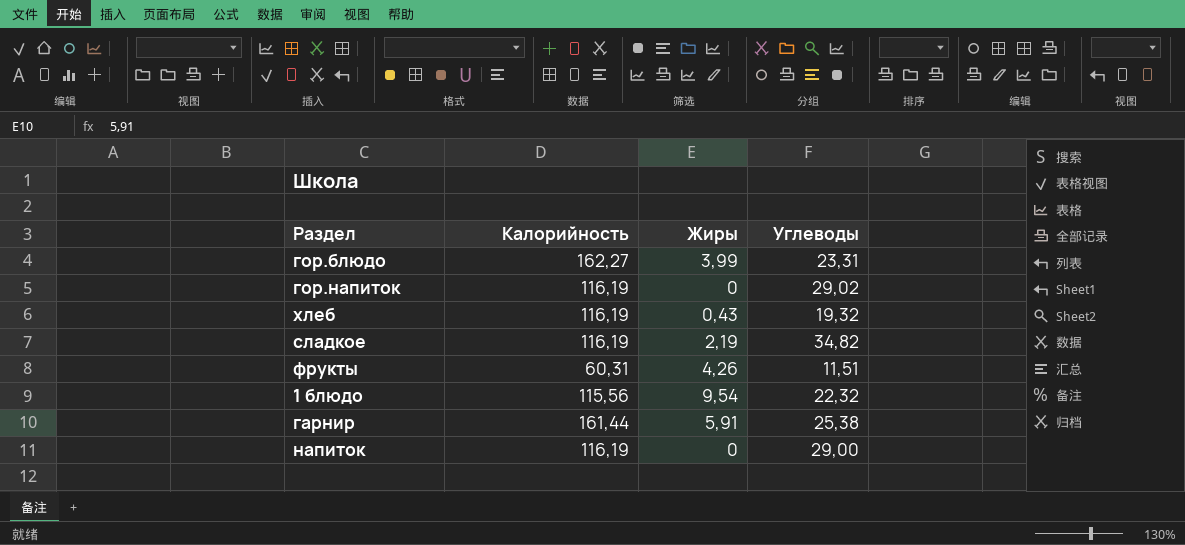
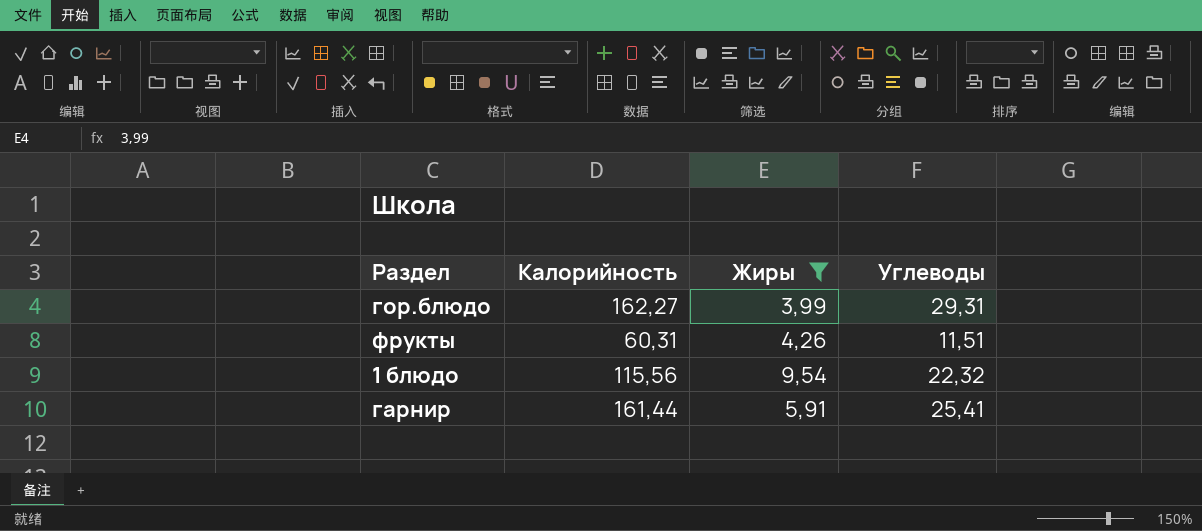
filter: none -> Жиры >= 3,99
гор.блюдо | Углеводы: 23,31 -> 29,31
гарнир | Углеводы: 25,38 -> 25,41

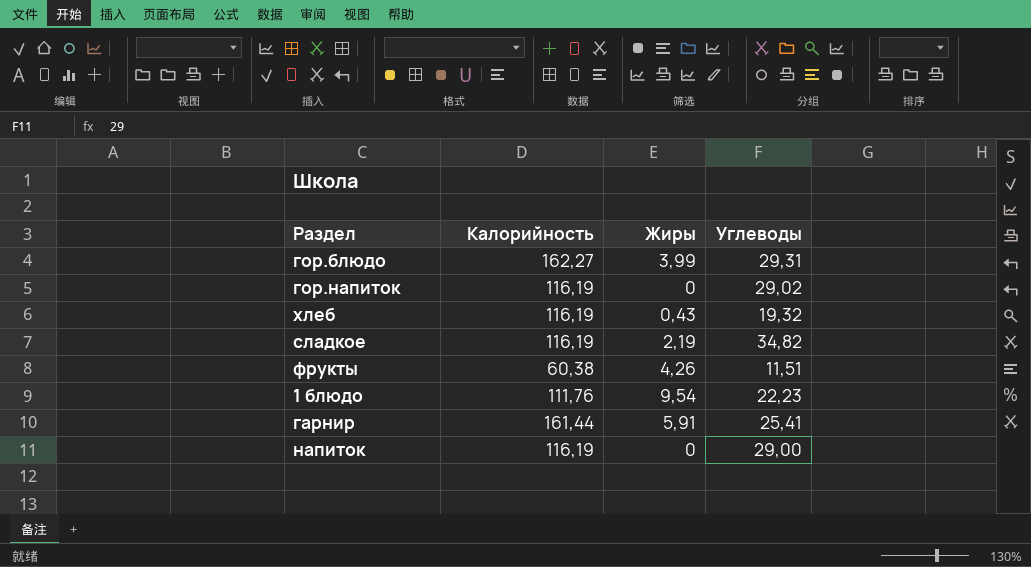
filter: Жиры >= 3,99 -> none
фрукты | Калорийность: 60,31 -> 60,38
1 блюдо | Калорийность: 115,56 -> 111,76
1 блюдо | Углеводы: 22,32 -> 22,23

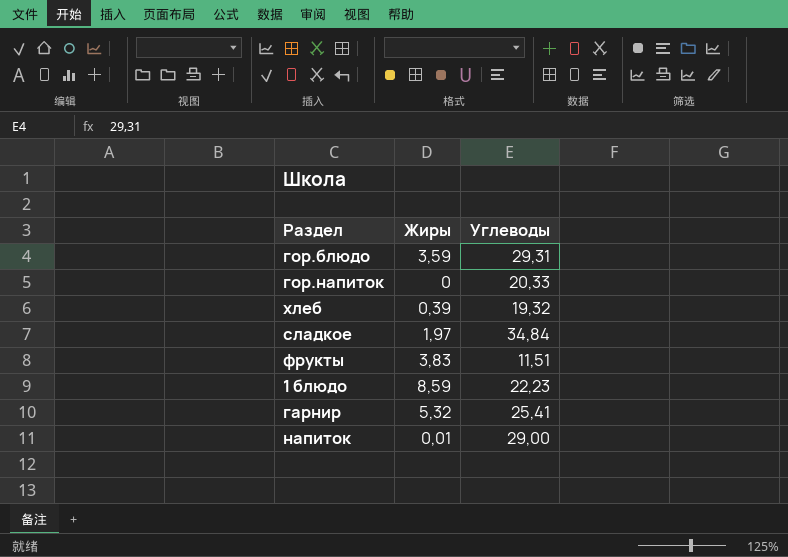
column Калорийность | position: 2 -> none
гор.блюдо | Жиры: 3,99 -> 3,59
гор.напиток | Углеводы: 29,02 -> 20,33
хлеб | Жиры: 0,43 -> 0,39
сладкое | Жиры: 2,19 -> 1,97
сладкое | Углеводы: 34,82 -> 34,84
фрукты | Жиры: 4,26 -> 3,83
1 блюдо | Жиры: 9,54 -> 8,59
гарнир | Жиры: 5,91 -> 5,32
напиток | Жиры: 0 -> 0,01

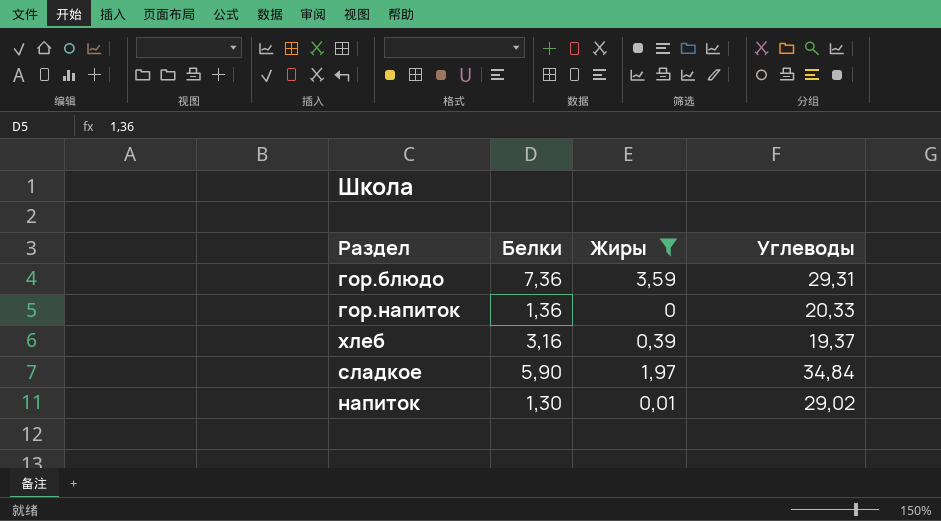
filter: none -> Жиры <= 3,59
column Белки | position: none -> 2
хлеб | Углеводы: 19,32 -> 19,37
напиток | Углеводы: 29,00 -> 29,02

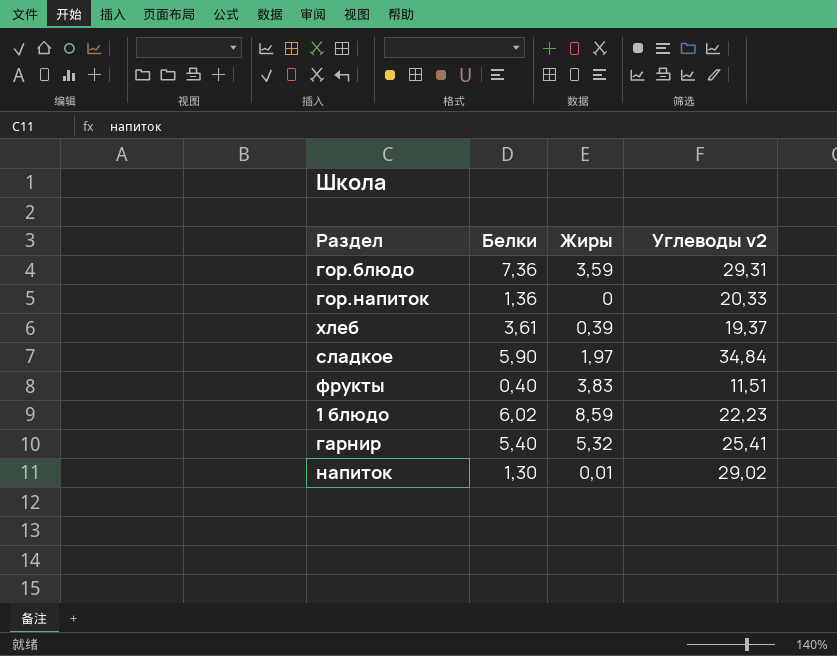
filter: Жиры <= 3,59 -> none
column name: Углеводы -> Углеводы v2
хлеб | Белки: 3,16 -> 3,61

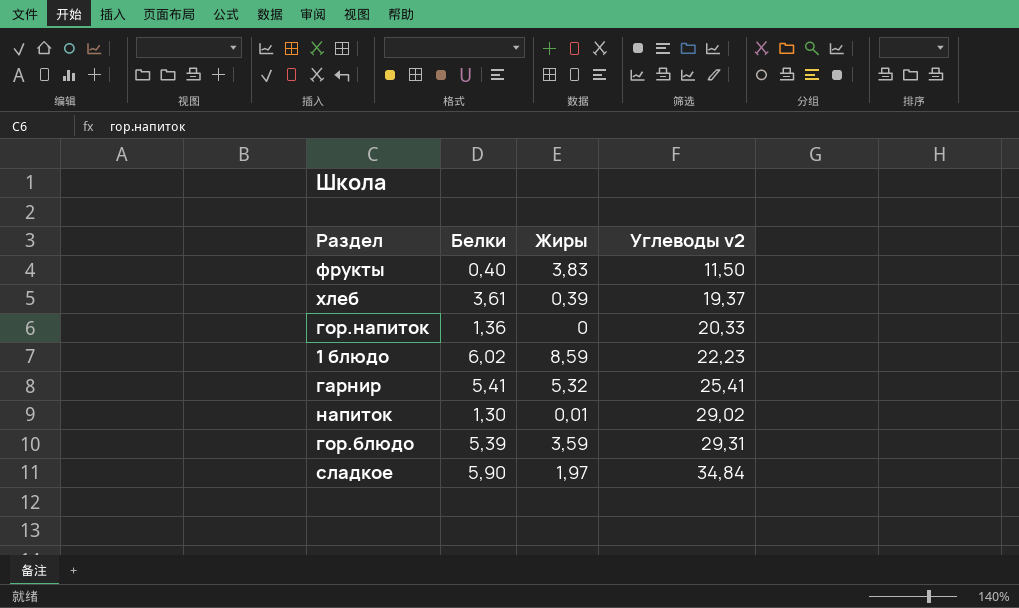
row order: none -> Углеводы v2 ascending
фрукты | Углеводы v2: 11,51 -> 11,50
гарнир | Белки: 5,40 -> 5,41
гор.блюдо | Белки: 7,36 -> 5,39

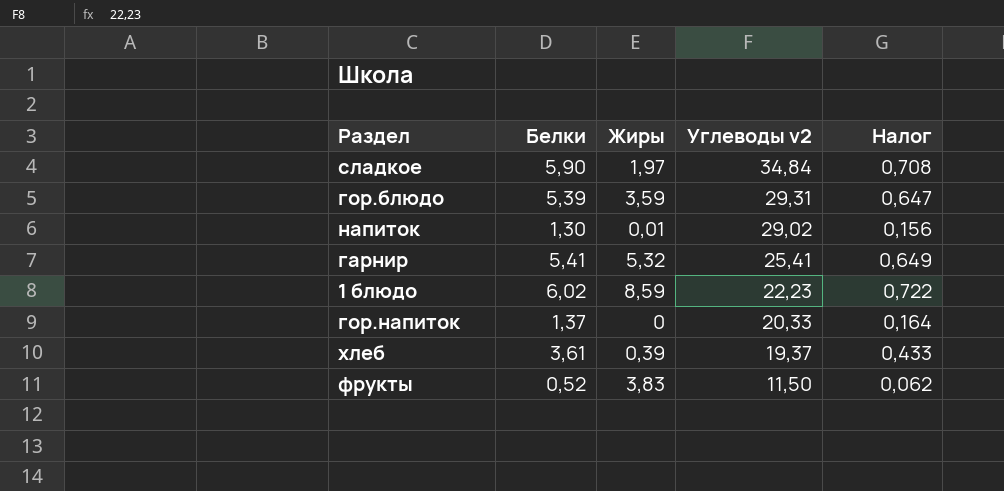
row order: Углеводы v2 ascending -> Углеводы v2 descending
column Налог | formula: none -> [Белки] * 0,12
гор.напиток | Белки: 1,36 -> 1,37
фрукты | Белки: 0,40 -> 0,52

